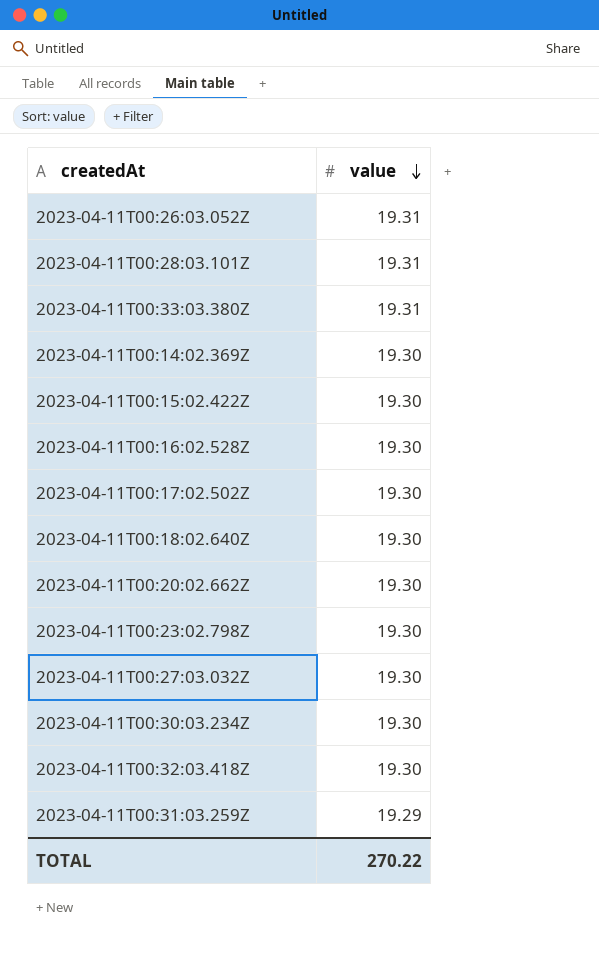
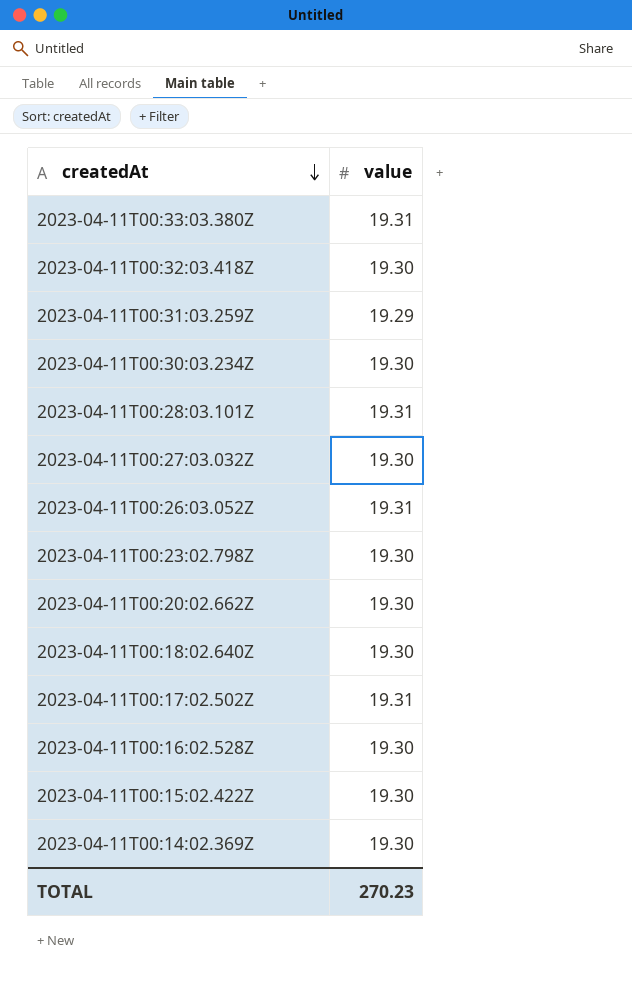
row order: value descending -> createdAt descending
2023-04-11T00:17:02.502Z | value: 19.30 -> 19.31
TOTAL | value: 270.22 -> 270.23

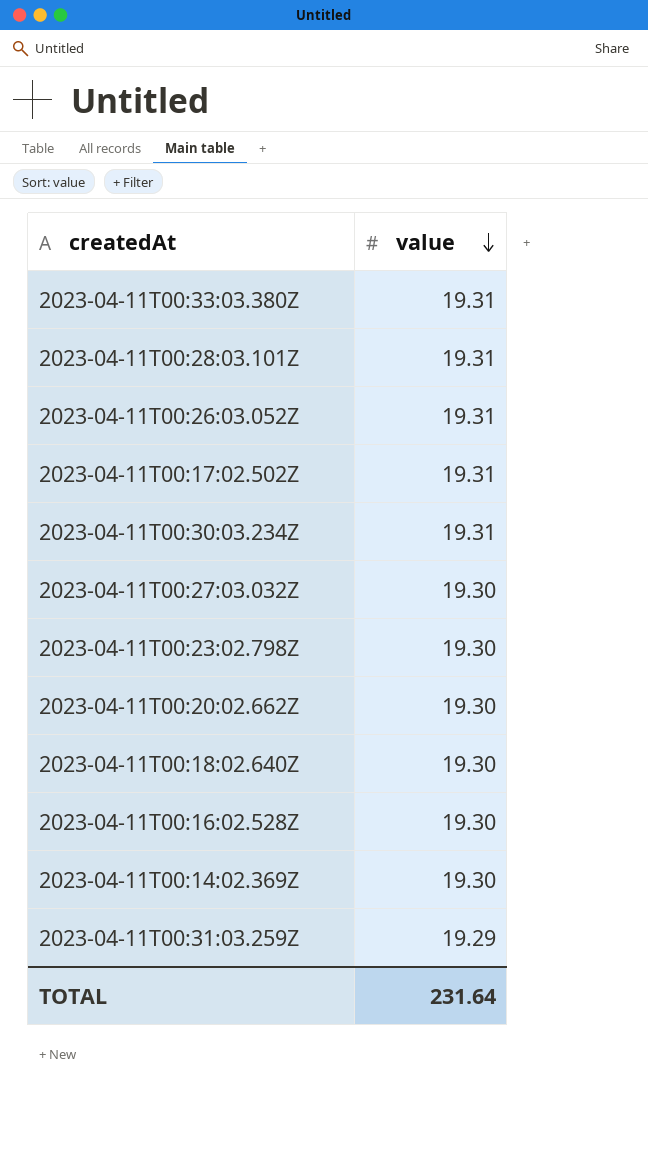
row order: createdAt descending -> value descending
row 2023-04-11T00:32:03.418Z: 19.30 -> none
row 2023-04-11T00:15:02.422Z: 19.30 -> none
2023-04-11T00:30:03.234Z | value: 19.30 -> 19.31
TOTAL | value: 270.23 -> 231.64

